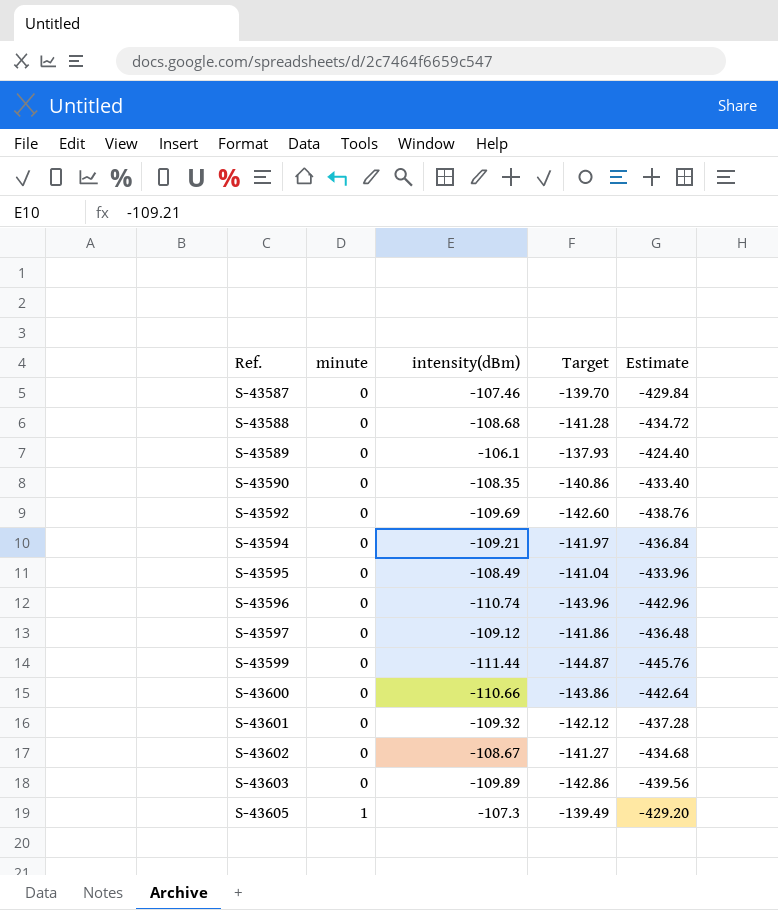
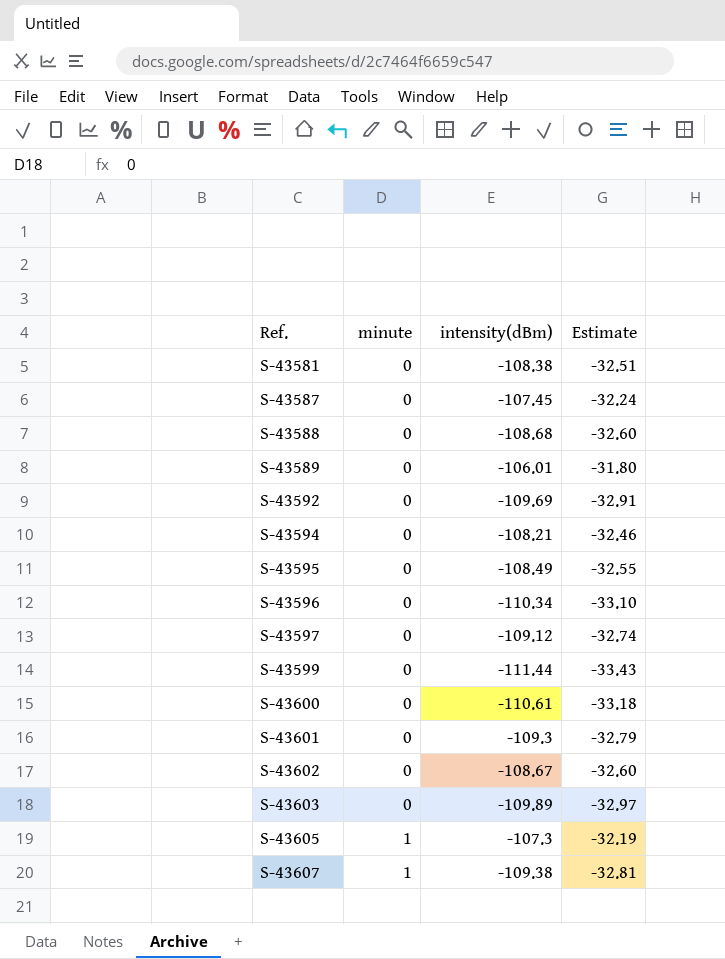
column Target | formula: [intensity(dBm)] * 1.3 -> none
column Estimate | formula: [intensity(dBm)] * 4 -> [intensity(dBm)] * 0.3
row S-43590: 0 | -108.35 | -140.86 | -433.40 -> none
row S-43581: none -> 0 | -108.38 | -32.51
S-43587 | intensity(dBm): -107.46 -> -107.45
S-43589 | intensity(dBm): -106.1 -> -106.01
S-43594 | intensity(dBm): -109.21 -> -108.21
S-43596 | intensity(dBm): -110.74 -> -110.34
S-43600 | intensity(dBm): -110.66 -> -110.61
S-43601 | intensity(dBm): -109.32 -> -109.3
row S-43607: none -> 1 | -109.38 | -32.81

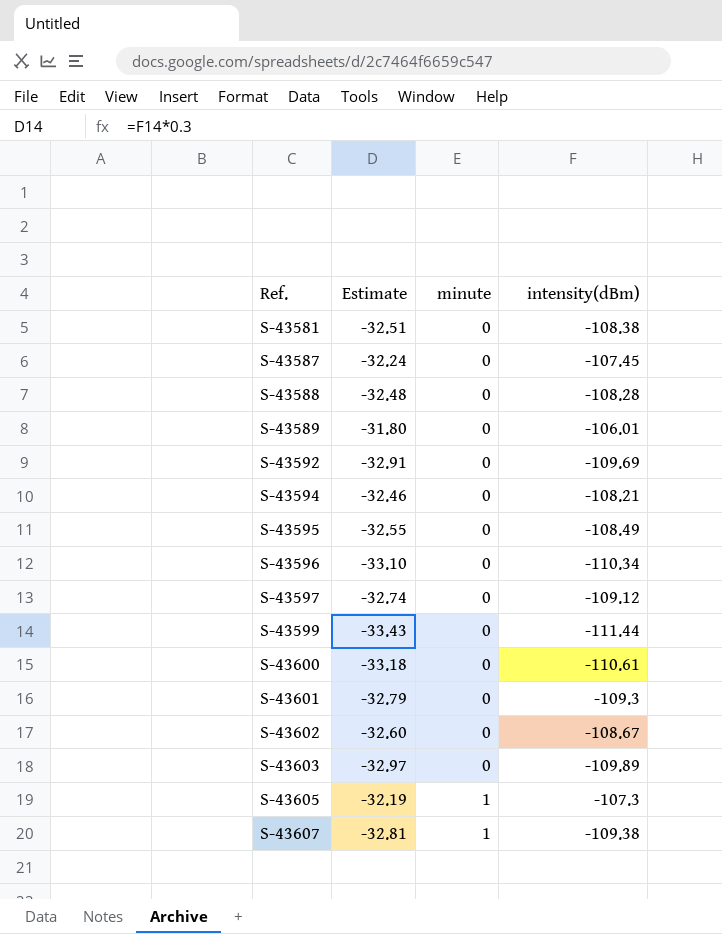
column Estimate | position: 4 -> 2
S-43588 | Estimate: -32.60 -> -32.48
S-43588 | intensity(dBm): -108.68 -> -108.28

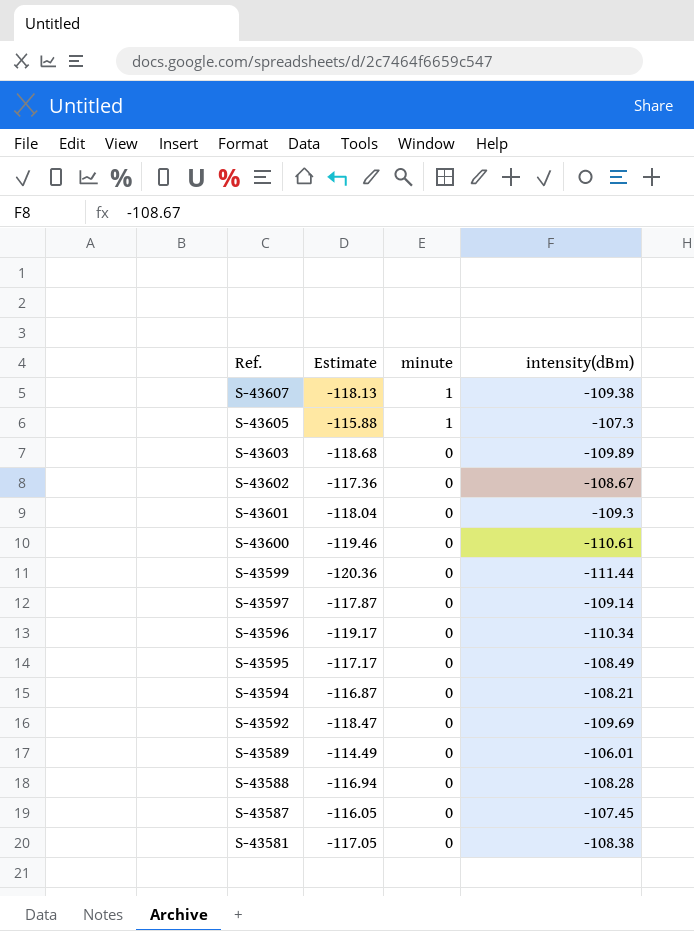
row order: Ref. ascending -> Ref. descending
column Estimate | formula: [intensity(dBm)] * 0.3 -> [intensity(dBm)] * 1.08
S-43597 | intensity(dBm): -109.12 -> -109.14

